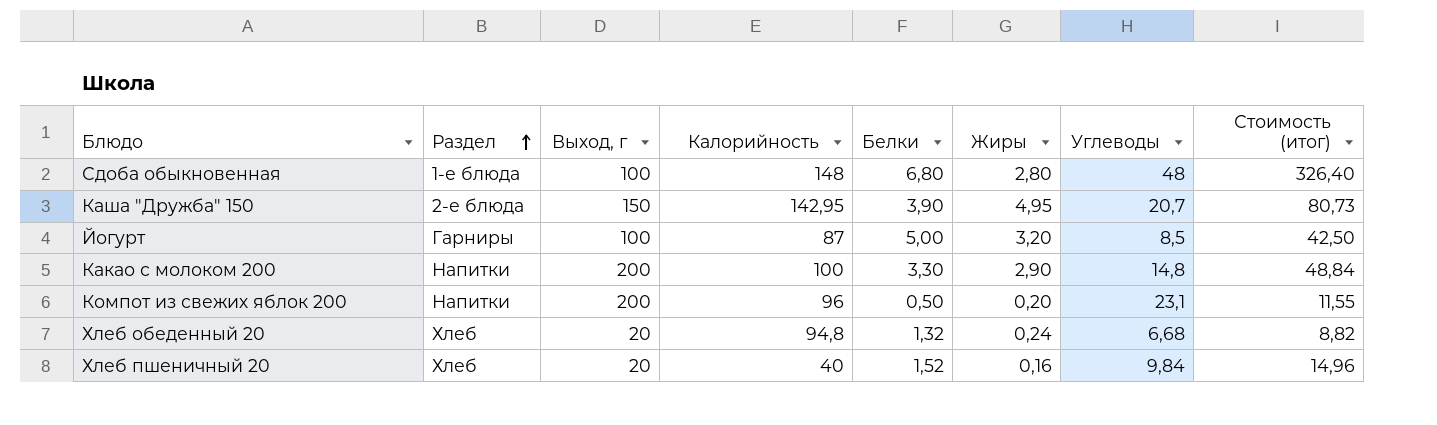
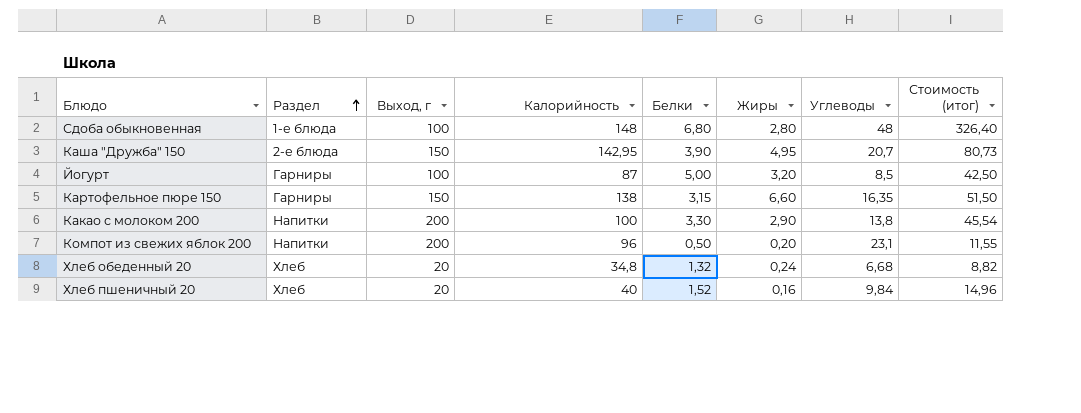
row Картофельное пюре 150: none -> Гарниры | 150 | 138 | 3,15 | 6,60 | 16,35 | 51,50
Какао с молоком 200 | Углеводы: 14,8 -> 13,8
Какао с молоком 200 | Стоимость (итог): 48,84 -> 45,54
Хлеб обеденный 20 | Калорийность: 94,8 -> 34,8

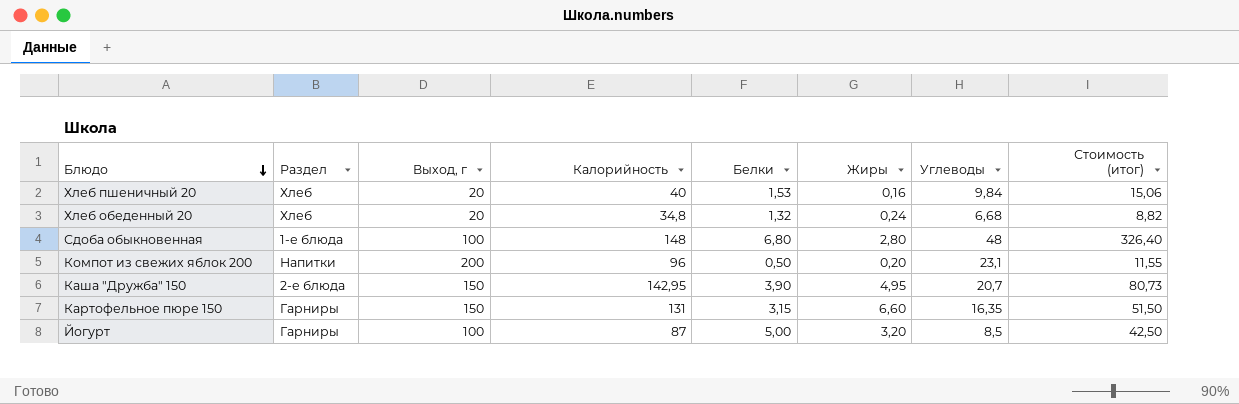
row order: Раздел ascending -> Блюдо descending
row Какао с молоком 200: Напитки | 200 | 100 | 3,30 | 2,90 | 13,8 | 45,54 -> none
Хлеб пшеничный 20 | Белки: 1,52 -> 1,53
Хлеб пшеничный 20 | Стоимость (итог): 14,96 -> 15,06
Картофельное пюре 150 | Калорийность: 138 -> 131

